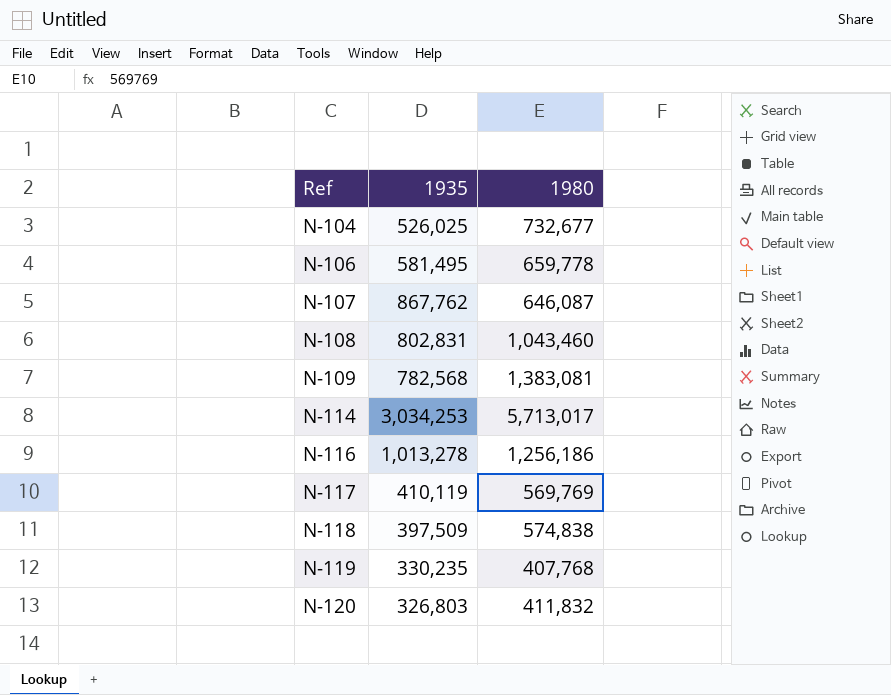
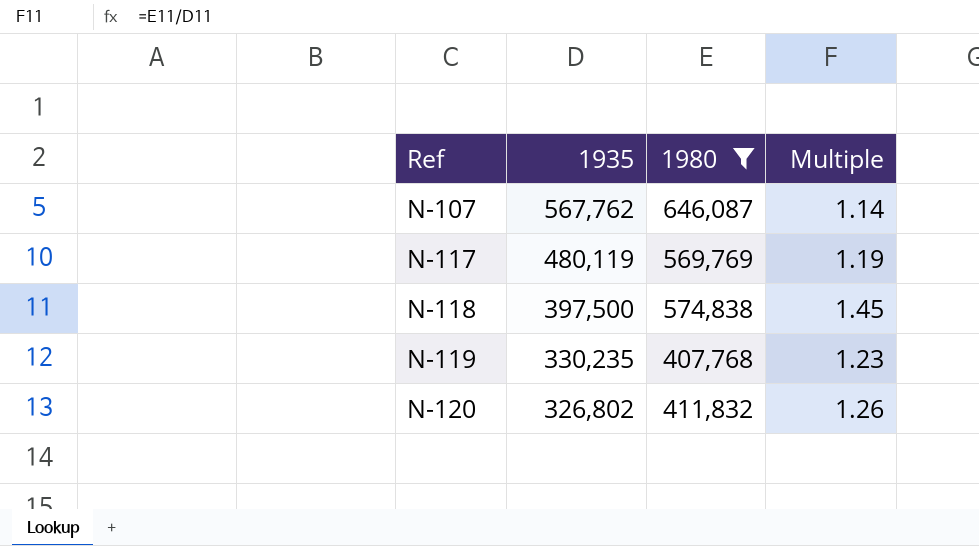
filter: none -> 1980 <= 646,087
column Multiple | formula: none -> [1980] / [1935]
N-107 | 1935: 867,762 -> 567,762
N-117 | 1935: 410,119 -> 480,119
N-118 | 1935: 397,509 -> 397,500
N-120 | 1935: 326,803 -> 326,802

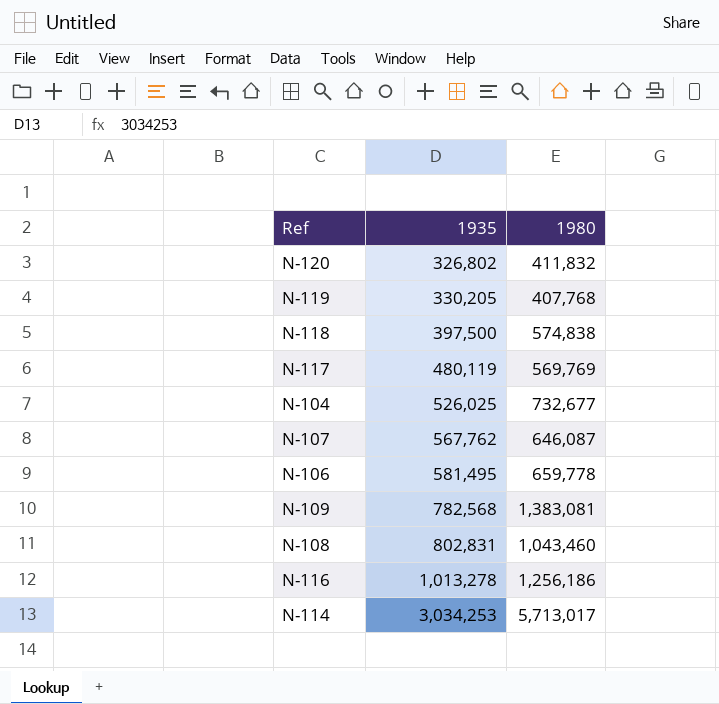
filter: 1980 <= 646,087 -> none
row order: Ref ascending -> 1935 ascending
column Multiple | formula: [1980] / [1935] -> none
N-119 | 1935: 330,235 -> 330,205

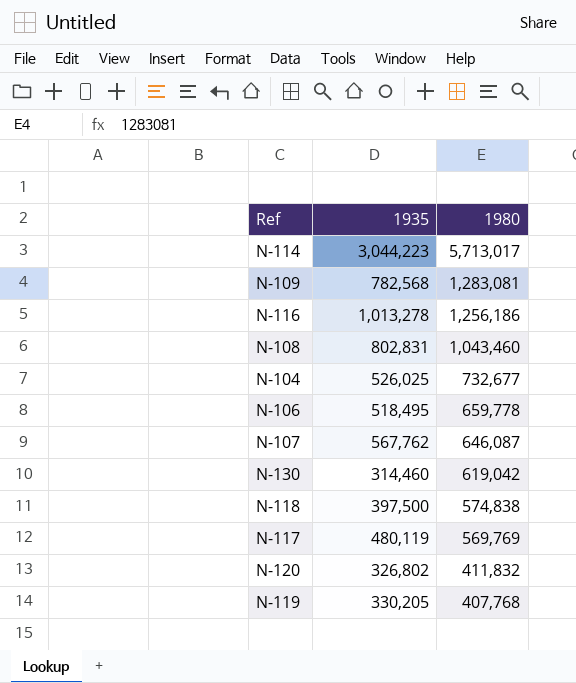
row order: 1935 ascending -> 1980 descending
N-114 | 1935: 3,034,253 -> 3,044,223
N-109 | 1980: 1,383,081 -> 1,283,081
N-106 | 1935: 581,495 -> 518,495
row N-130: none -> 314,460 | 619,042

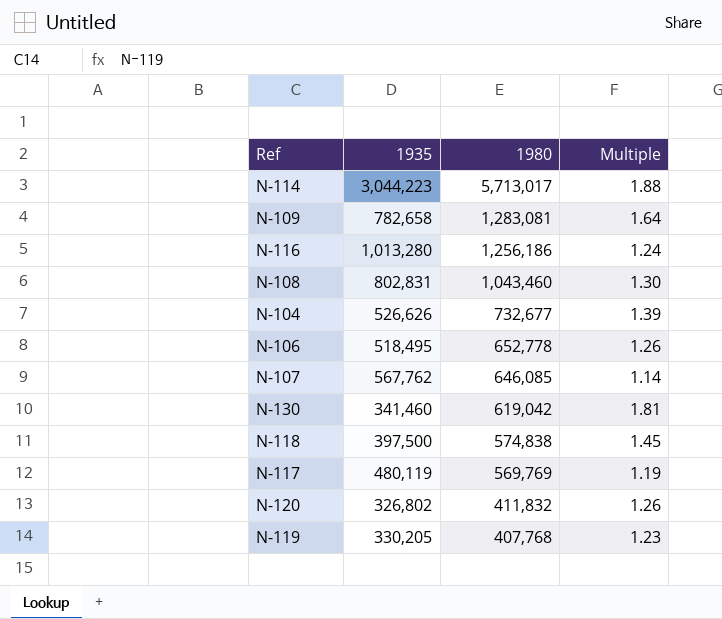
column Multiple | formula: none -> [1980] / [1935]
N-109 | 1935: 782,568 -> 782,658
N-116 | 1935: 1,013,278 -> 1,013,280
N-104 | 1935: 526,025 -> 526,626
N-106 | 1980: 659,778 -> 652,778
N-107 | 1980: 646,087 -> 646,085
N-130 | 1935: 314,460 -> 341,460

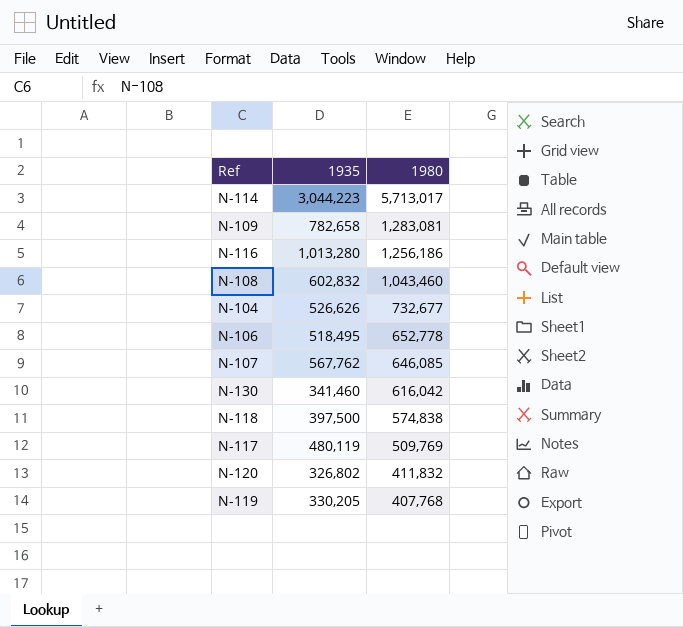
column Multiple | formula: [1980] / [1935] -> none
N-108 | 1935: 802,831 -> 602,832
N-130 | 1980: 619,042 -> 616,042
N-117 | 1980: 569,769 -> 509,769

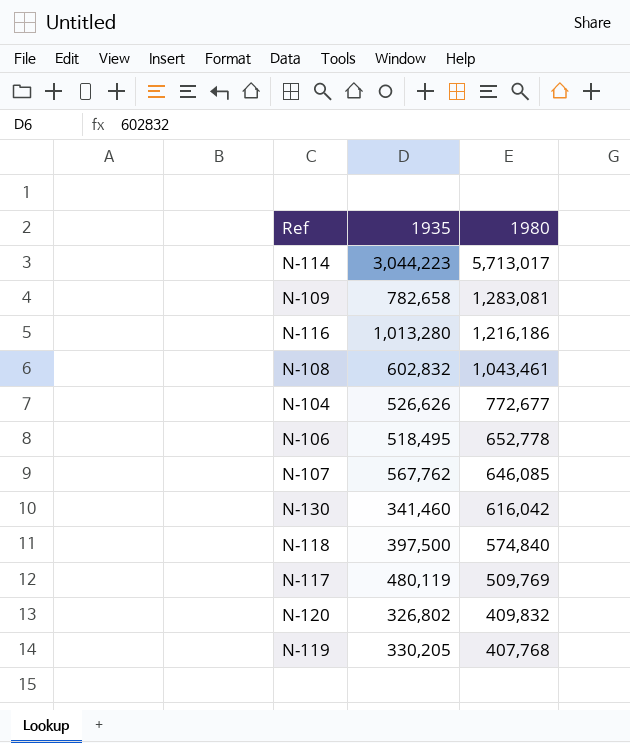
N-116 | 1980: 1,256,186 -> 1,216,186
N-108 | 1980: 1,043,460 -> 1,043,461
N-104 | 1980: 732,677 -> 772,677
N-118 | 1980: 574,838 -> 574,840
N-120 | 1980: 411,832 -> 409,832

